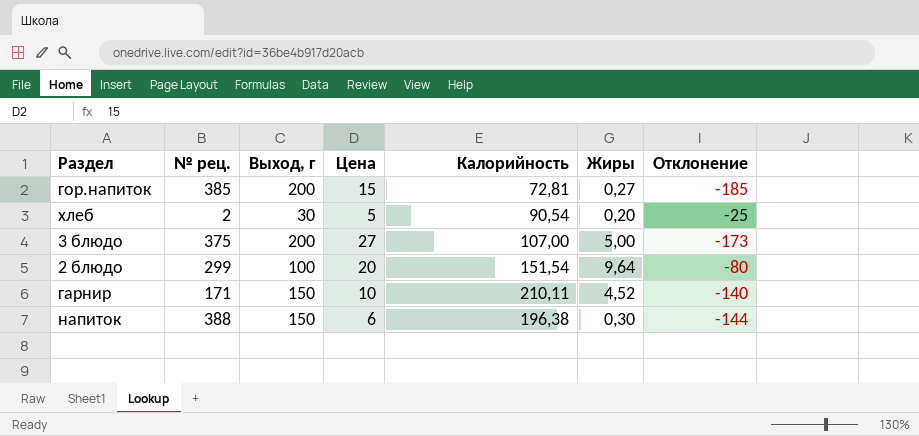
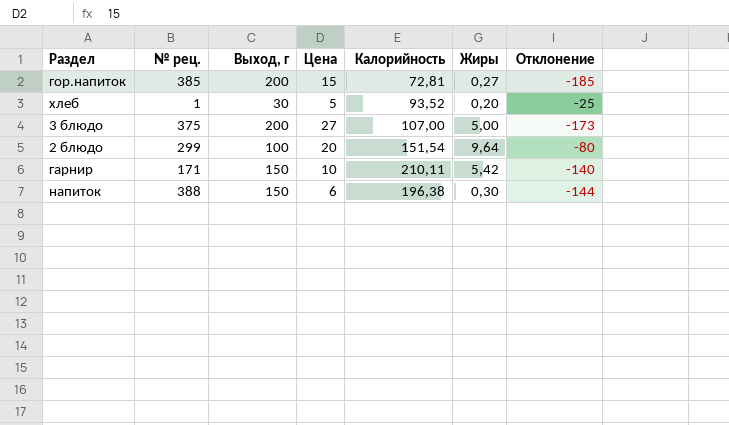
хлеб | № рец.: 2 -> 1
хлеб | Калорийность: 90,54 -> 93,52
гарнир | Жиры: 4,52 -> 5,42

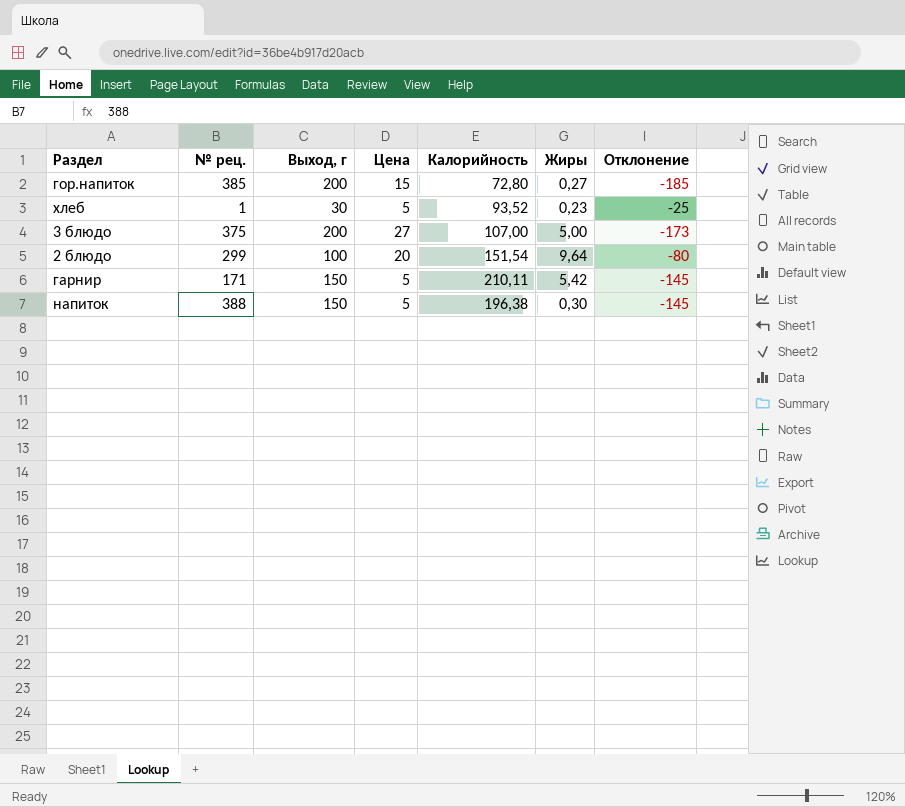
гор.напиток | Калорийность: 72,81 -> 72,80
хлеб | Жиры: 0,20 -> 0,23
гарнир | Цена: 10 -> 5
гарнир | Отклонение: -140 -> -145
напиток | Цена: 6 -> 5
напиток | Отклонение: -144 -> -145

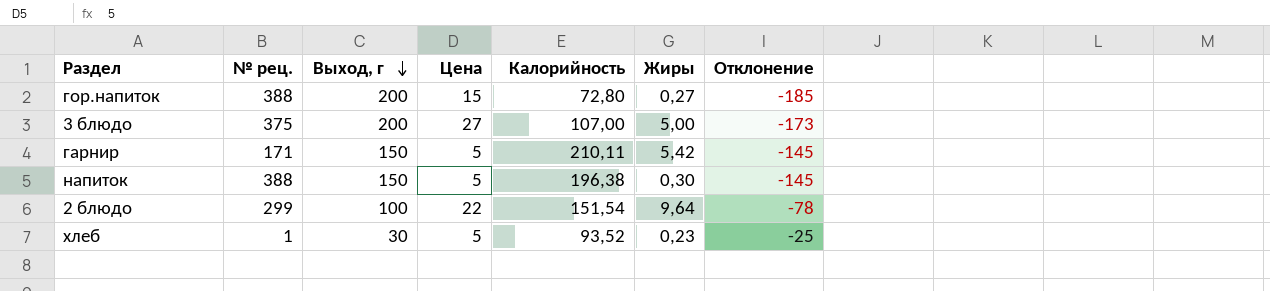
row order: none -> Выход, г descending
гор.напиток | № рец.: 385 -> 388
2 блюдо | Цена: 20 -> 22
2 блюдо | Отклонение: -80 -> -78

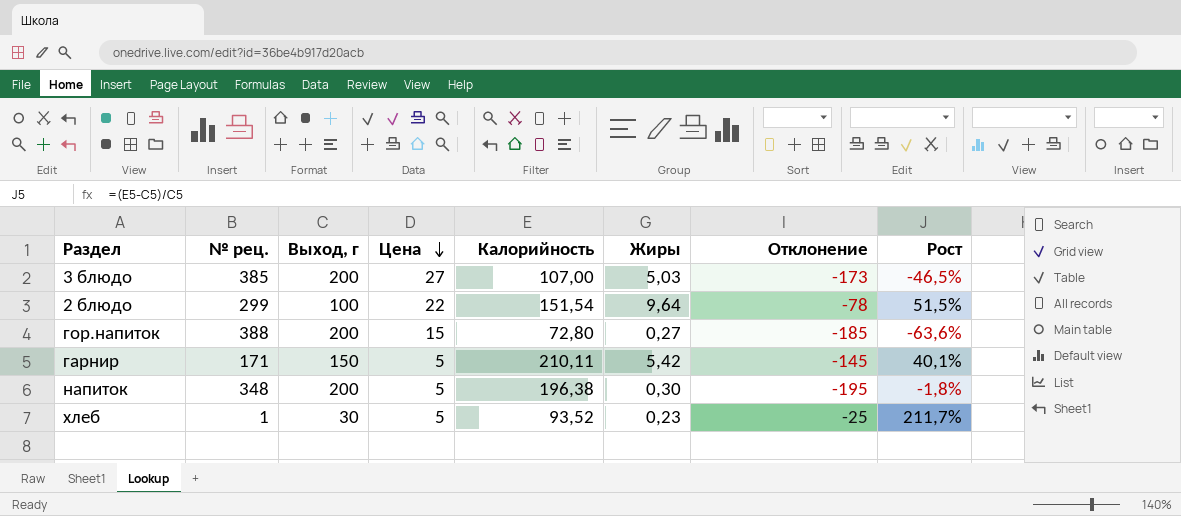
row order: Выход, г descending -> Цена descending
column Рост | formula: none -> ([Калорийность] - [Выход, г]) / [Выход, г]
3 блюдо | № рец.: 375 -> 385
3 блюдо | Жиры: 5,00 -> 5,03
напиток | № рец.: 388 -> 348
напиток | Выход, г: 150 -> 200
напиток | Отклонение: -145 -> -195

